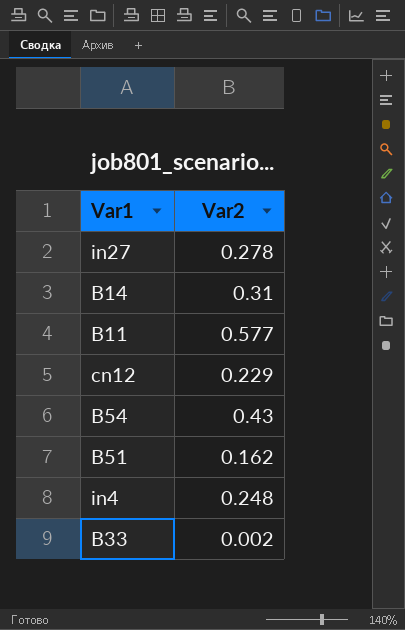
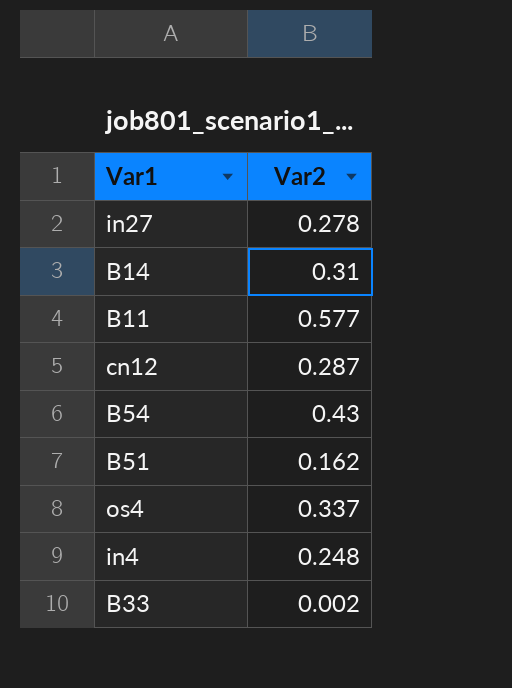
cn12 | Var2: 0.229 -> 0.287
row os4: none -> 0.337

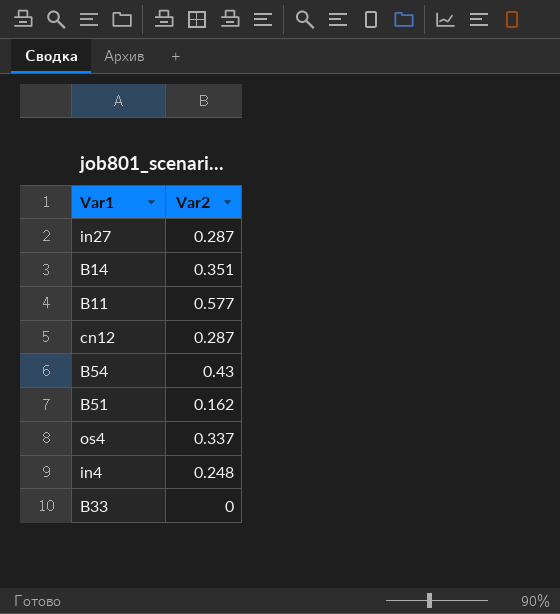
in27 | Var2: 0.278 -> 0.287
B14 | Var2: 0.31 -> 0.351
B33 | Var2: 0.002 -> 0

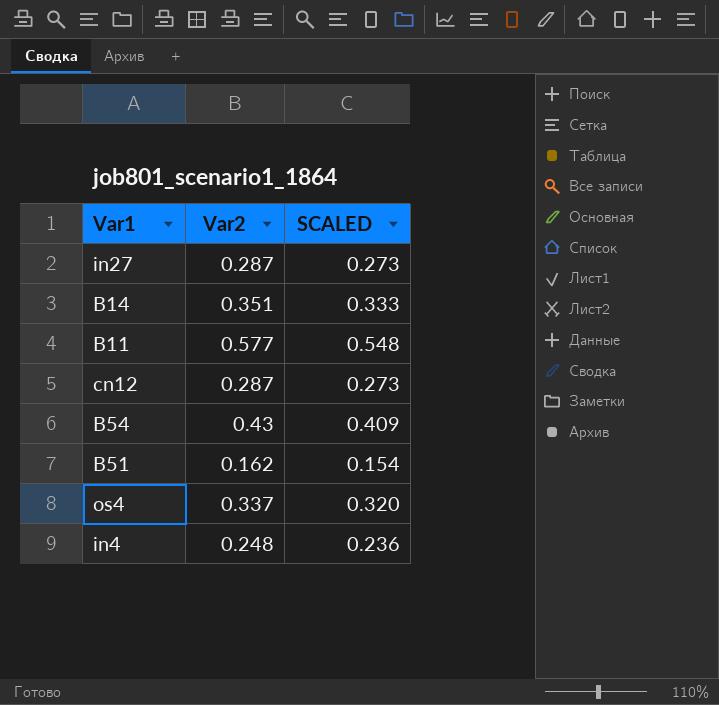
column SCALED | formula: none -> [Var2] * 0.95
row B33: 0 -> none

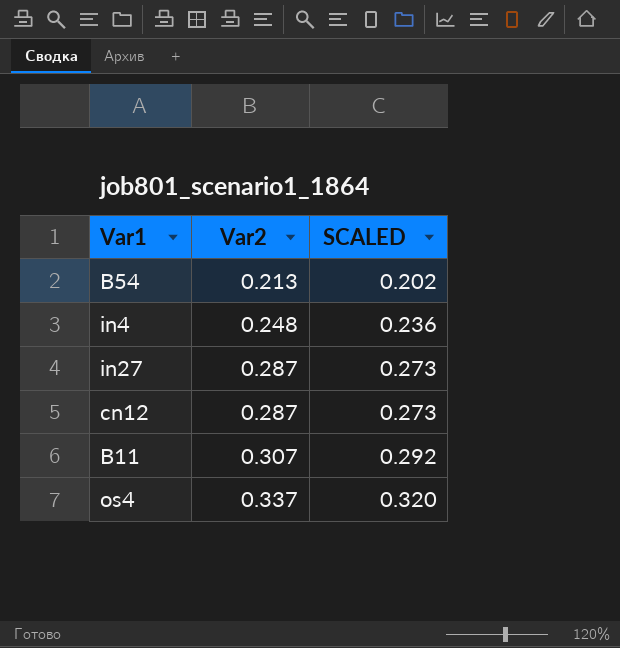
row order: none -> Var2 ascending
row B14: 0.351 | 0.333 -> none
row B51: 0.162 | 0.154 -> none
B54 | Var2: 0.43 -> 0.213
B54 | SCALED: 0.409 -> 0.202
B11 | Var2: 0.577 -> 0.307
B11 | SCALED: 0.548 -> 0.292

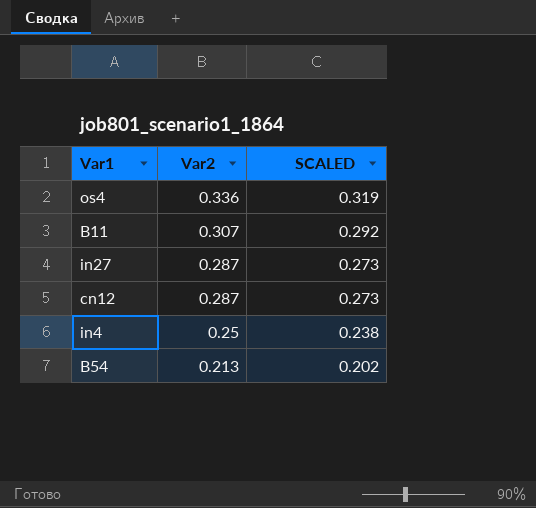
row order: Var2 ascending -> Var2 descending
os4 | Var2: 0.337 -> 0.336
os4 | SCALED: 0.320 -> 0.319
in4 | Var2: 0.248 -> 0.25
in4 | SCALED: 0.236 -> 0.238

